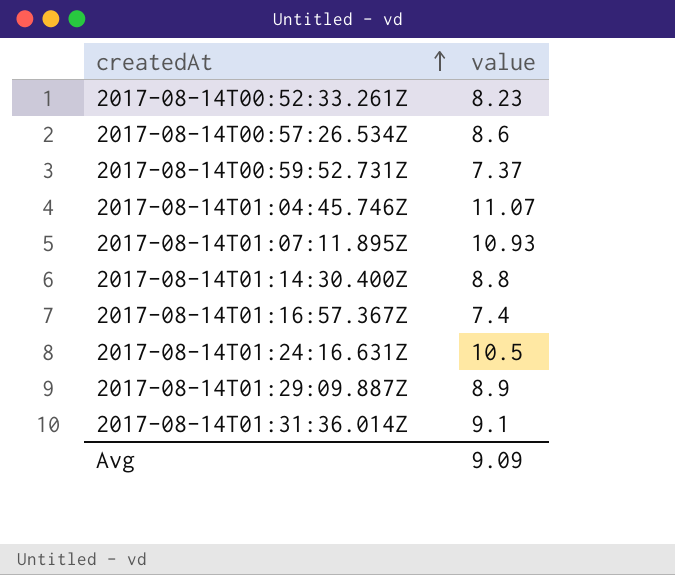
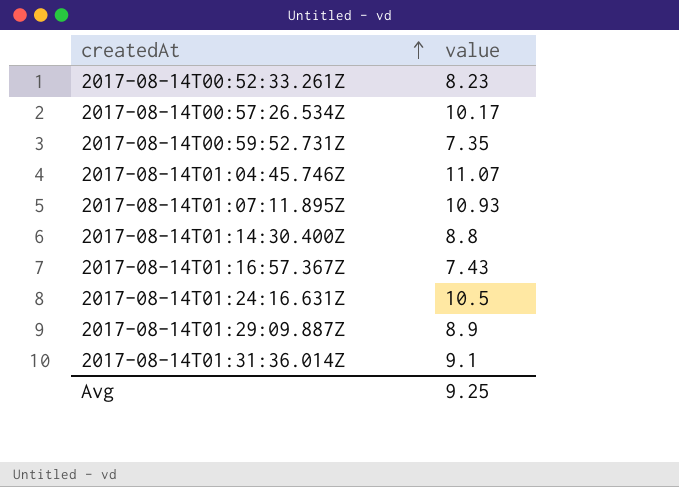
2017-08-14T00:57:26.534Z | value: 8.6 -> 10.17
2017-08-14T00:59:52.731Z | value: 7.37 -> 7.35
2017-08-14T01:16:57.367Z | value: 7.4 -> 7.43
Avg | value: 9.09 -> 9.25

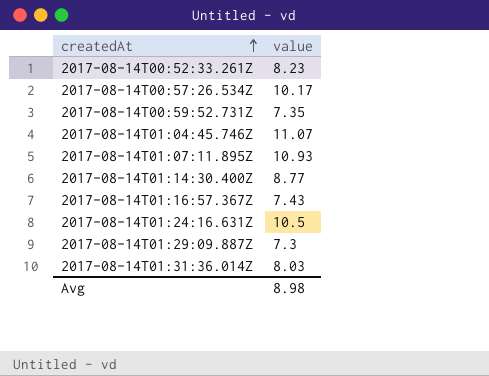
2017-08-14T01:14:30.400Z | value: 8.8 -> 8.77
2017-08-14T01:29:09.887Z | value: 8.9 -> 7.3
2017-08-14T01:31:36.014Z | value: 9.1 -> 8.03
Avg | value: 9.25 -> 8.98

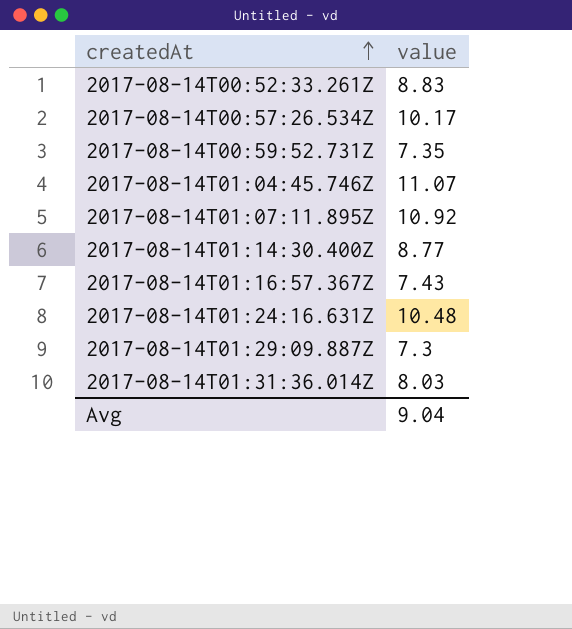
2017-08-14T00:52:33.261Z | value: 8.23 -> 8.83
2017-08-14T01:07:11.895Z | value: 10.93 -> 10.92
2017-08-14T01:24:16.631Z | value: 10.5 -> 10.48
Avg | value: 8.98 -> 9.04

